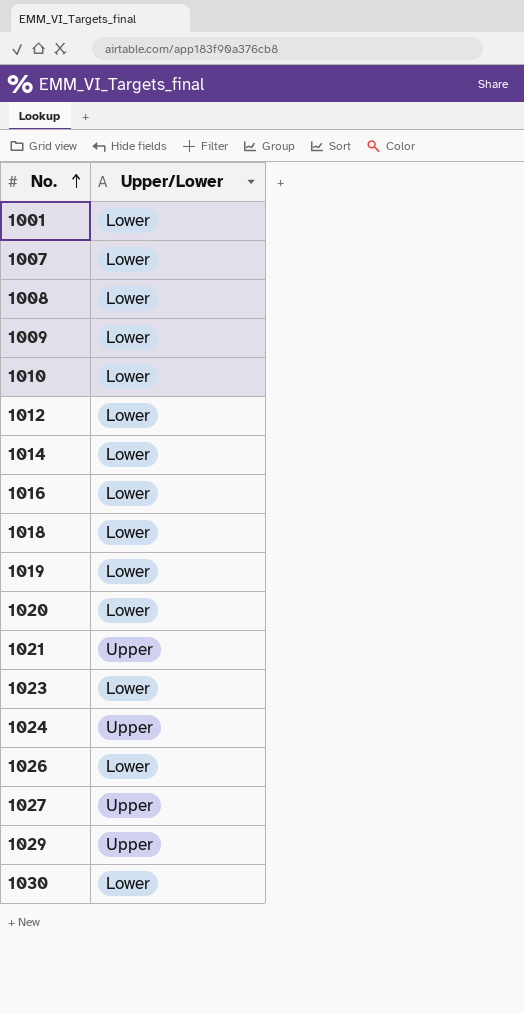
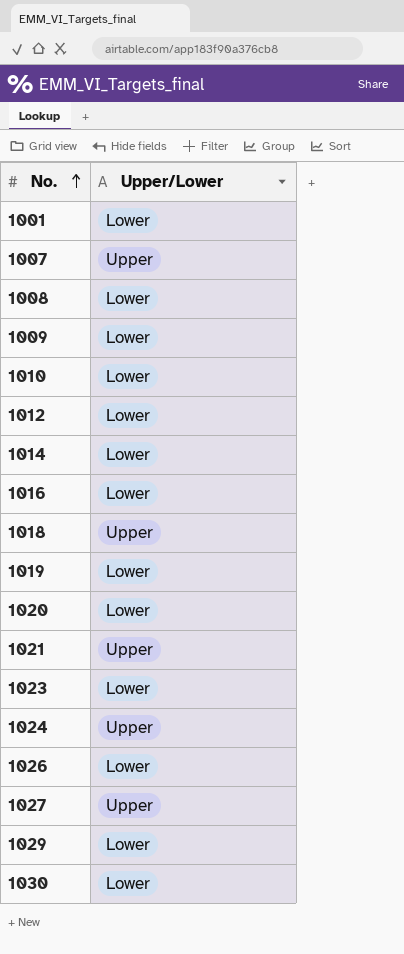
1007 | Upper/Lower: Lower -> Upper
1018 | Upper/Lower: Lower -> Upper
1029 | Upper/Lower: Upper -> Lower

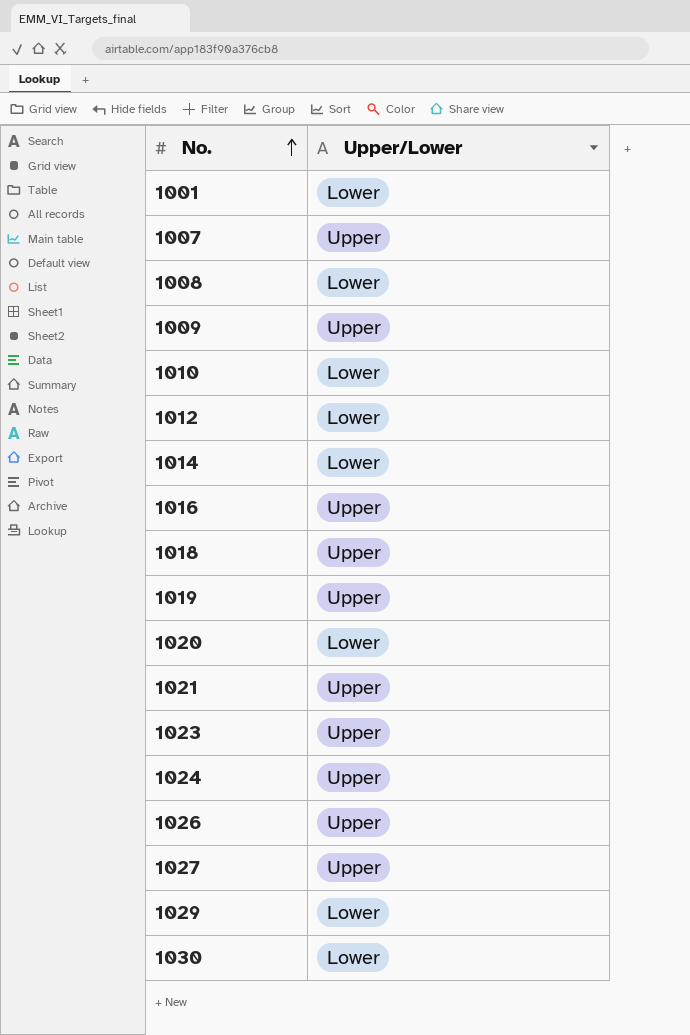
1009 | Upper/Lower: Lower -> Upper
1016 | Upper/Lower: Lower -> Upper
1019 | Upper/Lower: Lower -> Upper
1023 | Upper/Lower: Lower -> Upper
1026 | Upper/Lower: Lower -> Upper

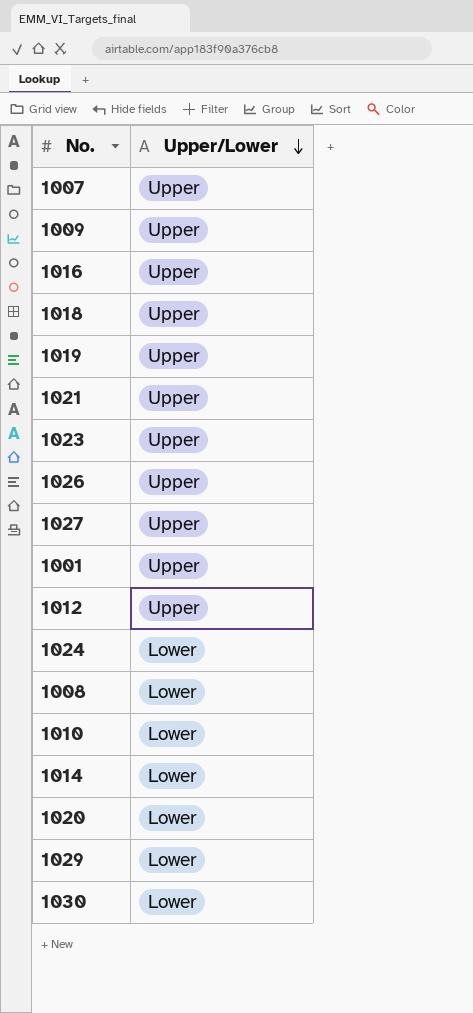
row order: No. ascending -> Upper/Lower descending
1001 | Upper/Lower: Lower -> Upper
1012 | Upper/Lower: Lower -> Upper
1024 | Upper/Lower: Upper -> Lower

